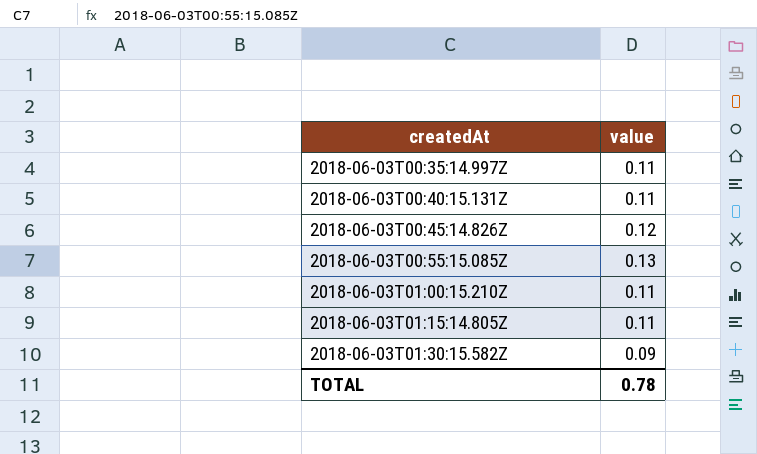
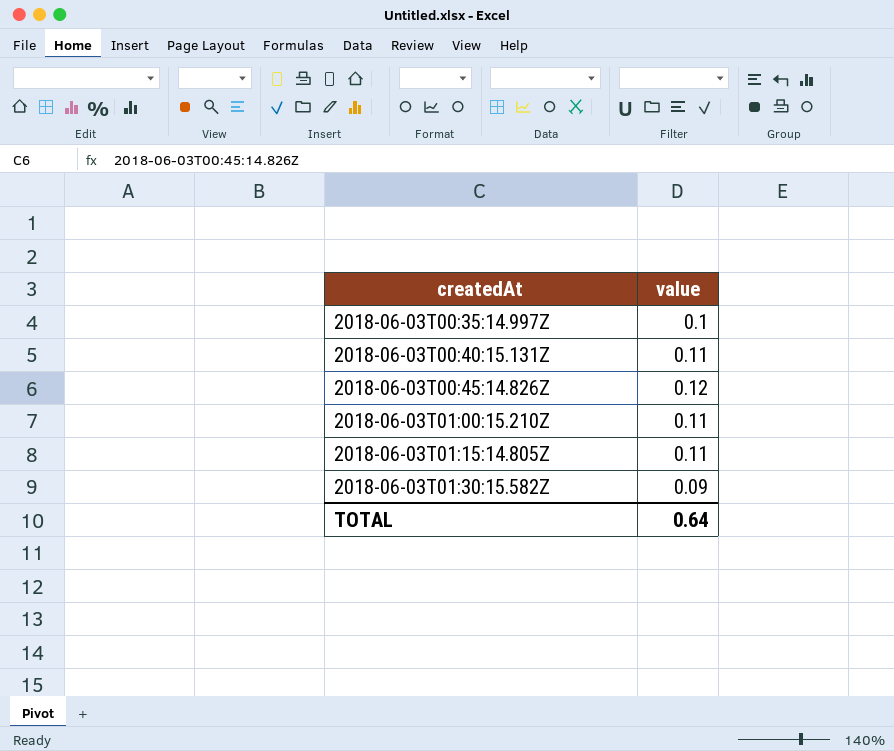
row 2018-06-03T00:55:15.085Z: 0.13 -> none
2018-06-03T00:35:14.997Z | value: 0.11 -> 0.1
TOTAL | value: 0.78 -> 0.64

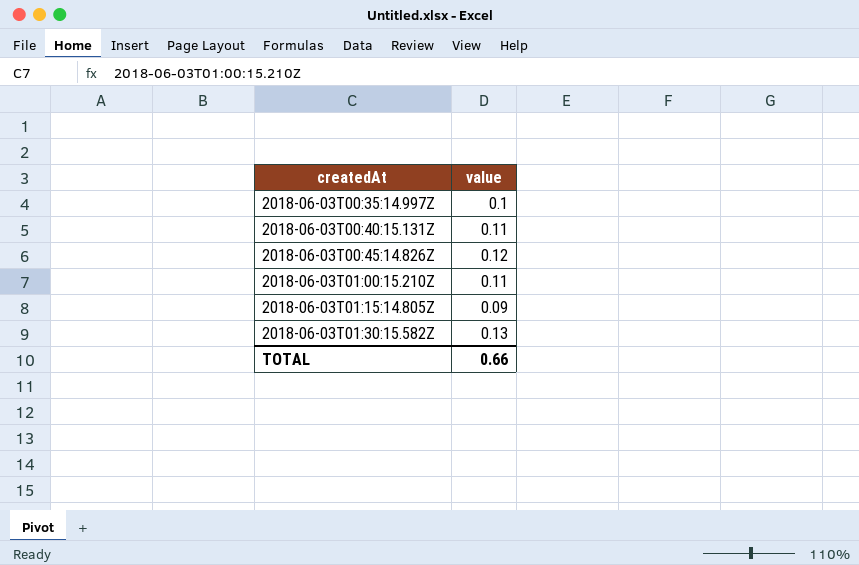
2018-06-03T01:15:14.805Z | value: 0.11 -> 0.09
2018-06-03T01:30:15.582Z | value: 0.09 -> 0.13
TOTAL | value: 0.64 -> 0.66

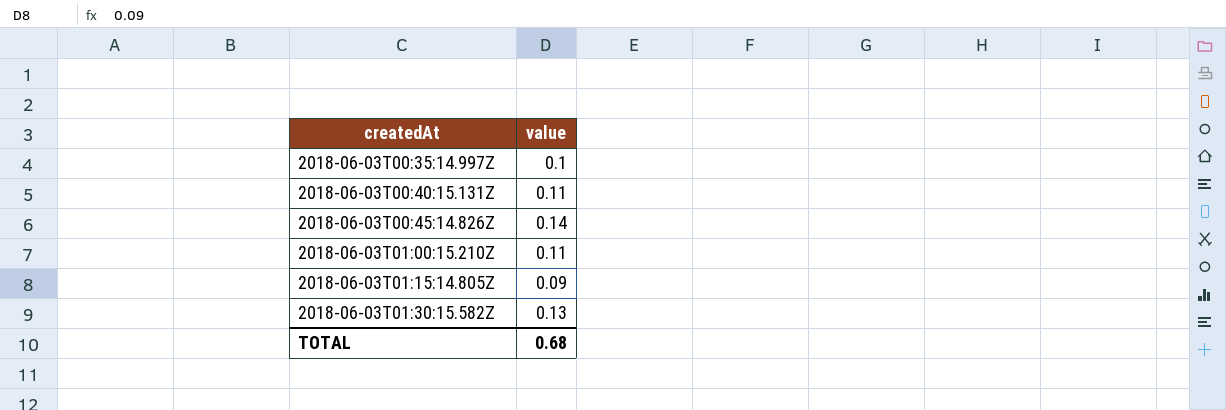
2018-06-03T00:45:14.826Z | value: 0.12 -> 0.14
TOTAL | value: 0.66 -> 0.68

